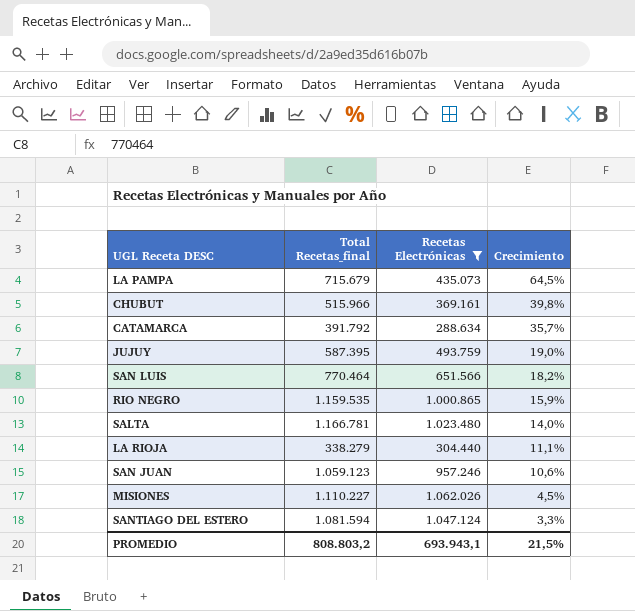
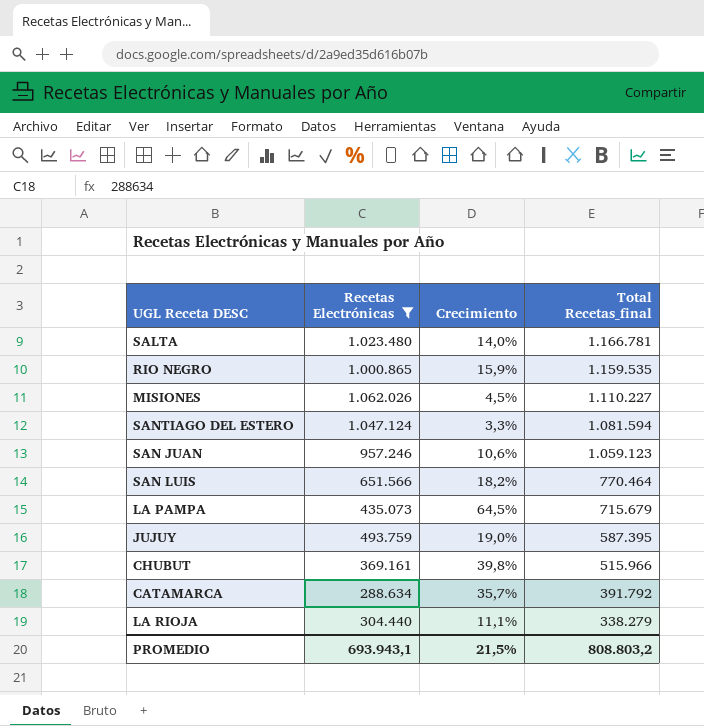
row order: Crecimiento descending -> Total Recetas_final descending
column Total Recetas_final | position: 2 -> 4

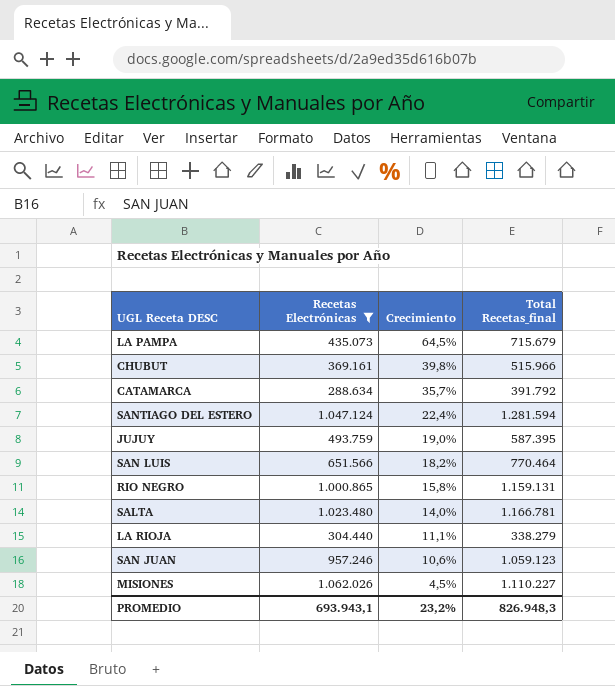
row order: Total Recetas_final descending -> Crecimiento descending
SANTIAGO DEL ESTERO | Crecimiento: 3,3% -> 22,4%
SANTIAGO DEL ESTERO | Total Recetas_final: 1.081.594 -> 1.281.594
RIO NEGRO | Crecimiento: 15,9% -> 15,8%
RIO NEGRO | Total Recetas_final: 1.159.535 -> 1.159.131
PROMEDIO | Crecimiento: 21,5% -> 23,2%
PROMEDIO | Total Recetas_final: 808.803,2 -> 826.948,3

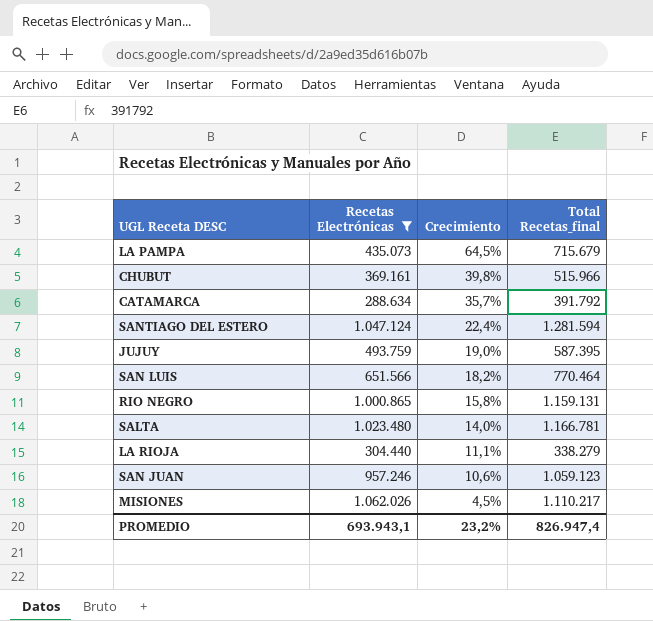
MISIONES | Total Recetas_final: 1.110.227 -> 1.110.217
PROMEDIO | Total Recetas_final: 826.948,3 -> 826.947,4

